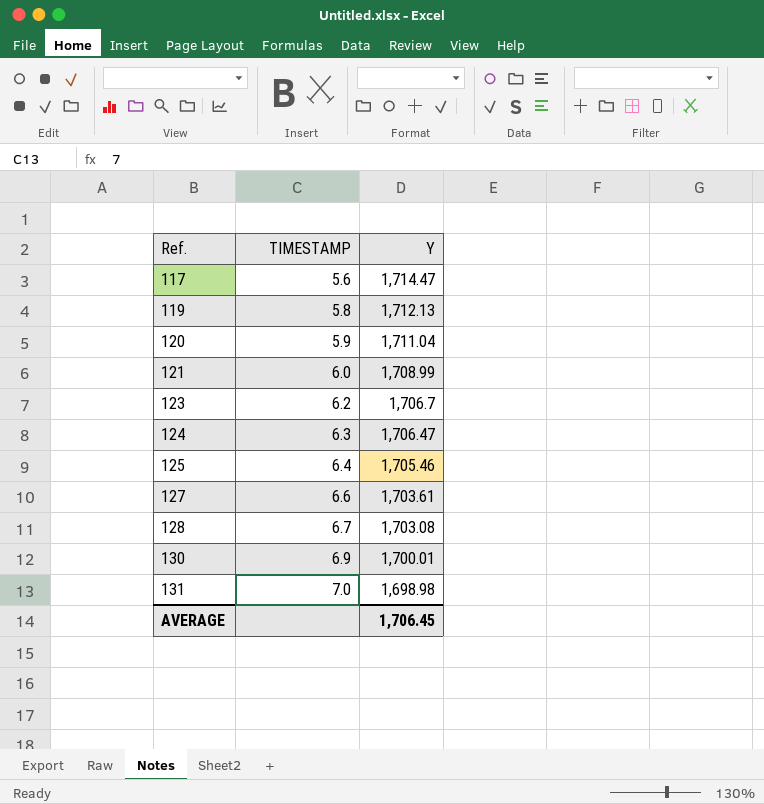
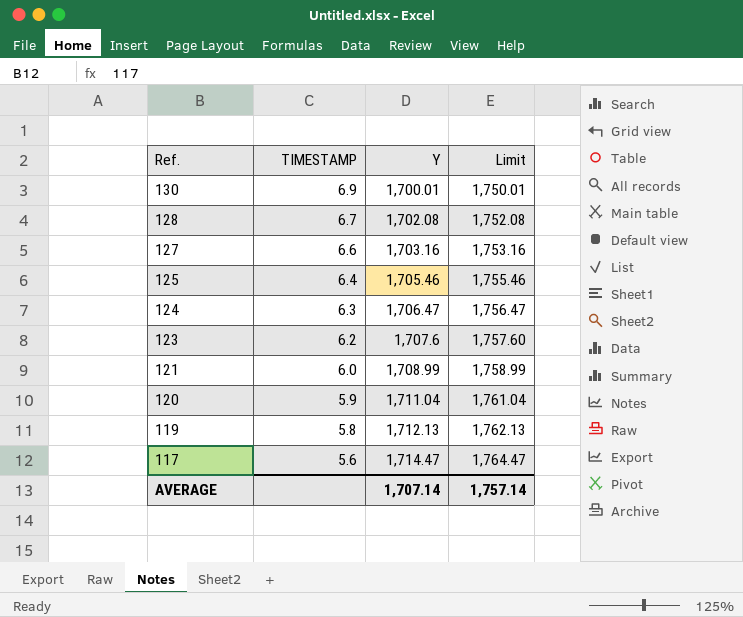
row order: Ref. ascending -> Ref. descending
column Limit | formula: none -> [Y] + 50
row 131: 7.0 | 1,698.98 -> none
128 | Y: 1,703.08 -> 1,702.08
127 | Y: 1,703.61 -> 1,703.16
123 | Y: 1,706.7 -> 1,707.6
AVERAGE | Y: 1,706.45 -> 1,707.14

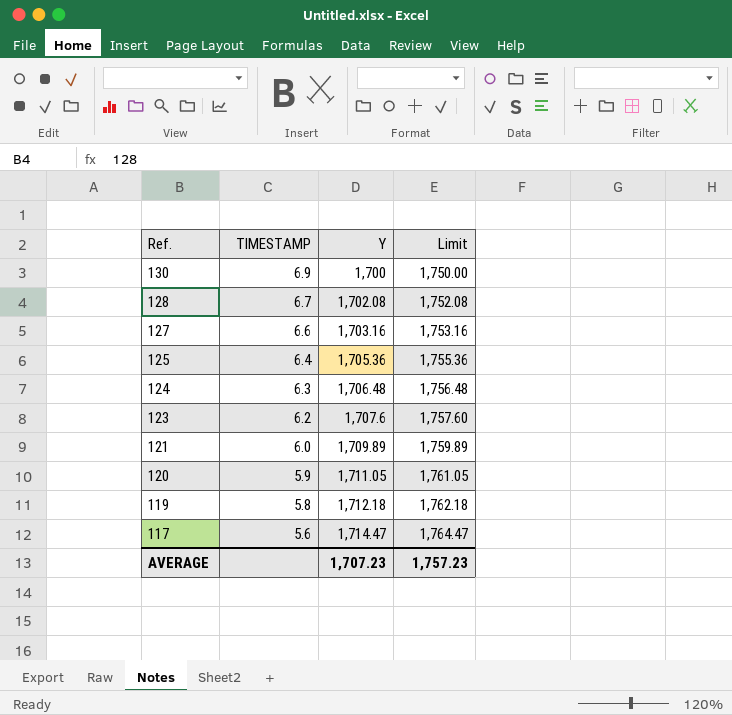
130 | Y: 1,700.01 -> 1,700
130 | Limit: 1,750.01 -> 1,750.00
125 | Y: 1,705.46 -> 1,705.36
125 | Limit: 1,755.46 -> 1,755.36
124 | Y: 1,706.47 -> 1,706.48
124 | Limit: 1,756.47 -> 1,756.48
121 | Y: 1,708.99 -> 1,709.89
121 | Limit: 1,758.99 -> 1,759.89
120 | Y: 1,711.04 -> 1,711.05
120 | Limit: 1,761.04 -> 1,761.05
119 | Y: 1,712.13 -> 1,712.18
119 | Limit: 1,762.13 -> 1,762.18
AVERAGE | Y: 1,707.14 -> 1,707.23
AVERAGE | Limit: 1,757.14 -> 1,757.23

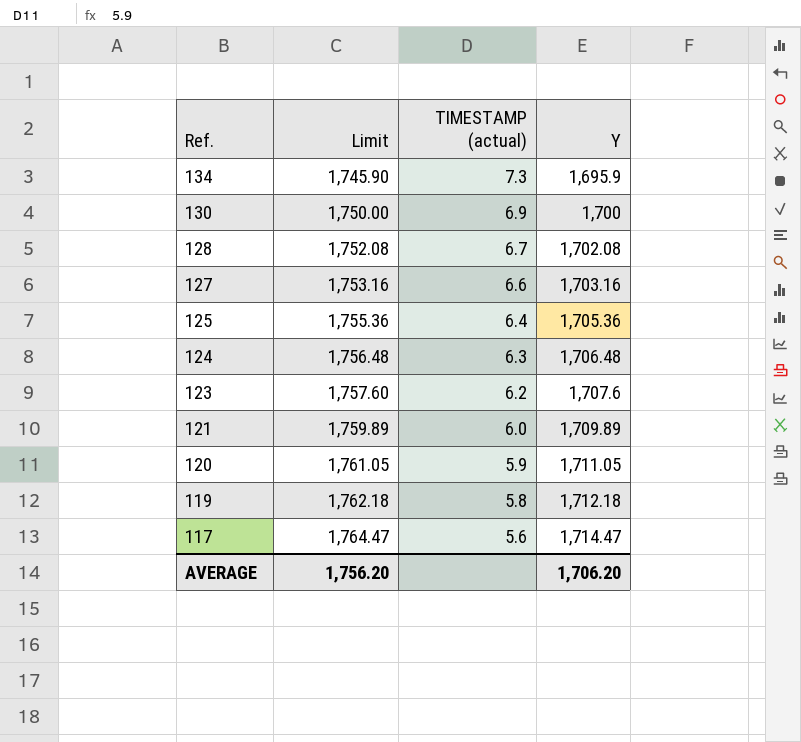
column Limit | position: 4 -> 2
column name: TIMESTAMP -> TIMESTAMP (actual)
row 134: none -> 1,745.90 | 7.3 | 1,695.9
AVERAGE | Limit: 1,757.23 -> 1,756.20
AVERAGE | Y: 1,707.23 -> 1,706.20

